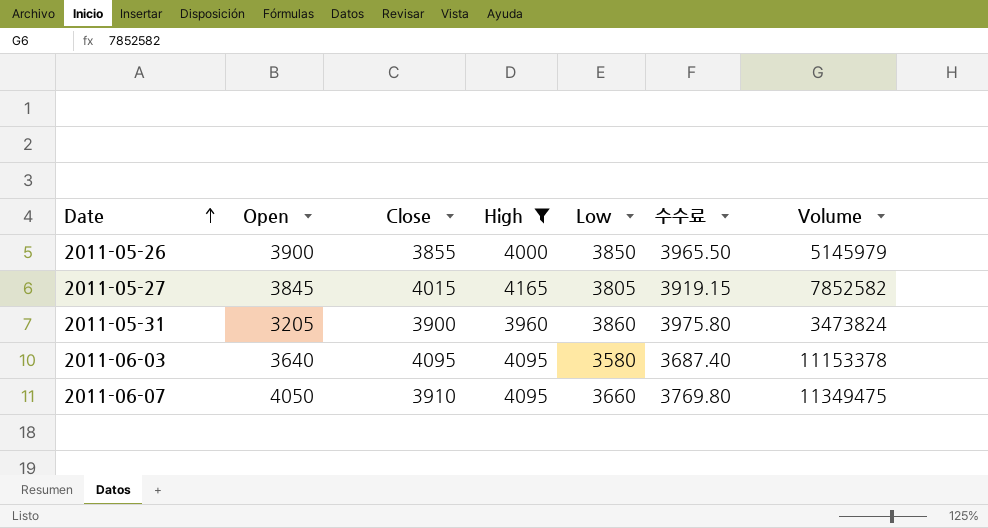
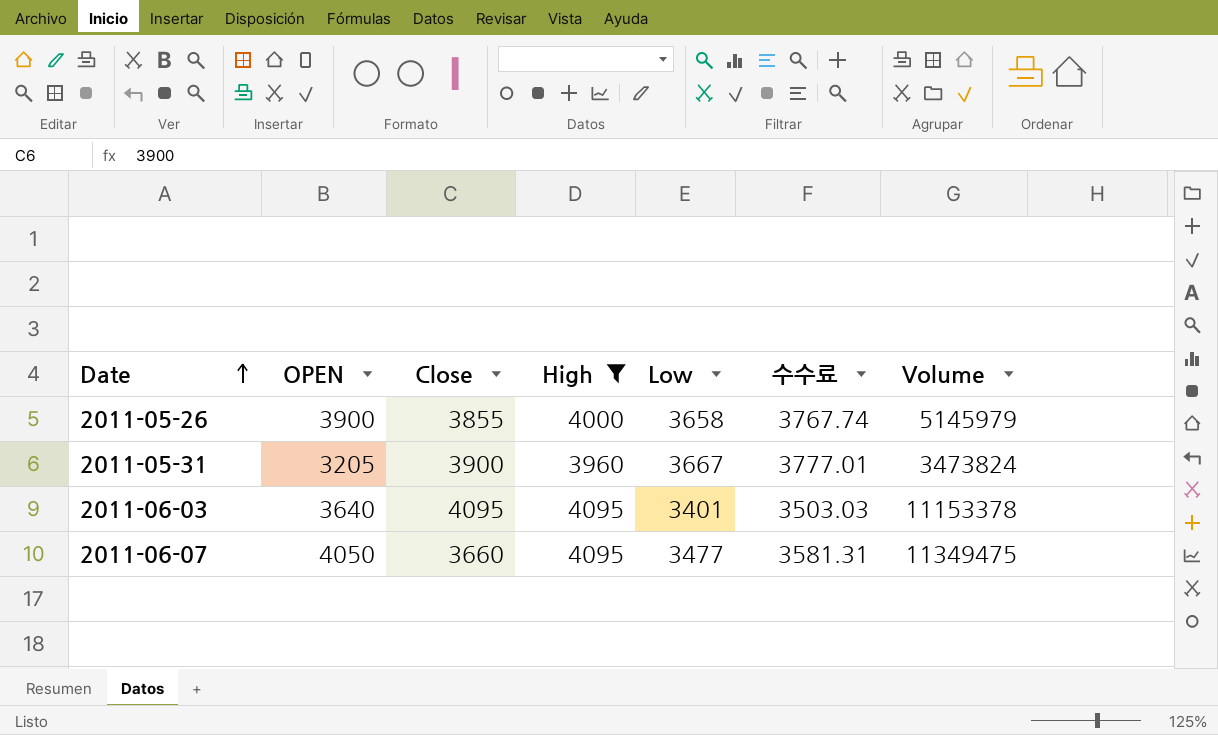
column name: Open -> OPEN
row 2011-05-27: 3845 | 4015 | 4165 | 3805 | 3919.15 | 7852582 -> none
2011-05-26 | Low: 3850 -> 3658
2011-05-26 | 수수료: 3965.50 -> 3767.74
2011-05-31 | Low: 3860 -> 3667
2011-05-31 | 수수료: 3975.80 -> 3777.01
2011-06-03 | Low: 3580 -> 3401
2011-06-03 | 수수료: 3687.40 -> 3503.03
2011-06-07 | Close: 3910 -> 3660
2011-06-07 | Low: 3660 -> 3477
2011-06-07 | 수수료: 3769.80 -> 3581.31

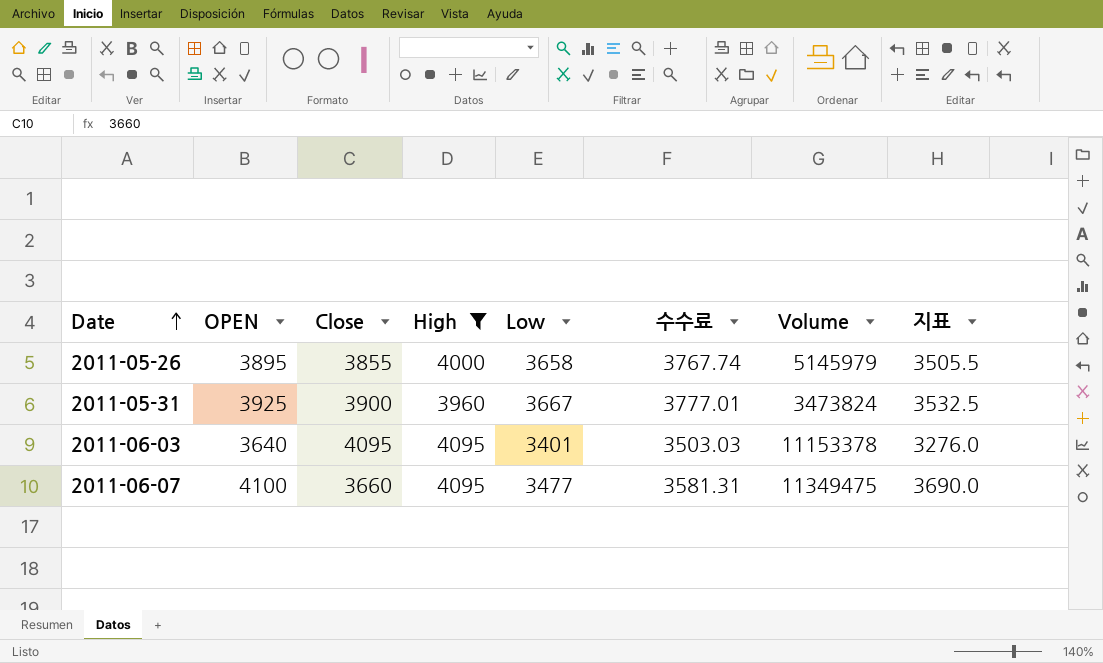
column 지표 | formula: none -> [OPEN] * 0.9
2011-05-26 | OPEN: 3900 -> 3895
2011-05-31 | OPEN: 3205 -> 3925
2011-06-07 | OPEN: 4050 -> 4100

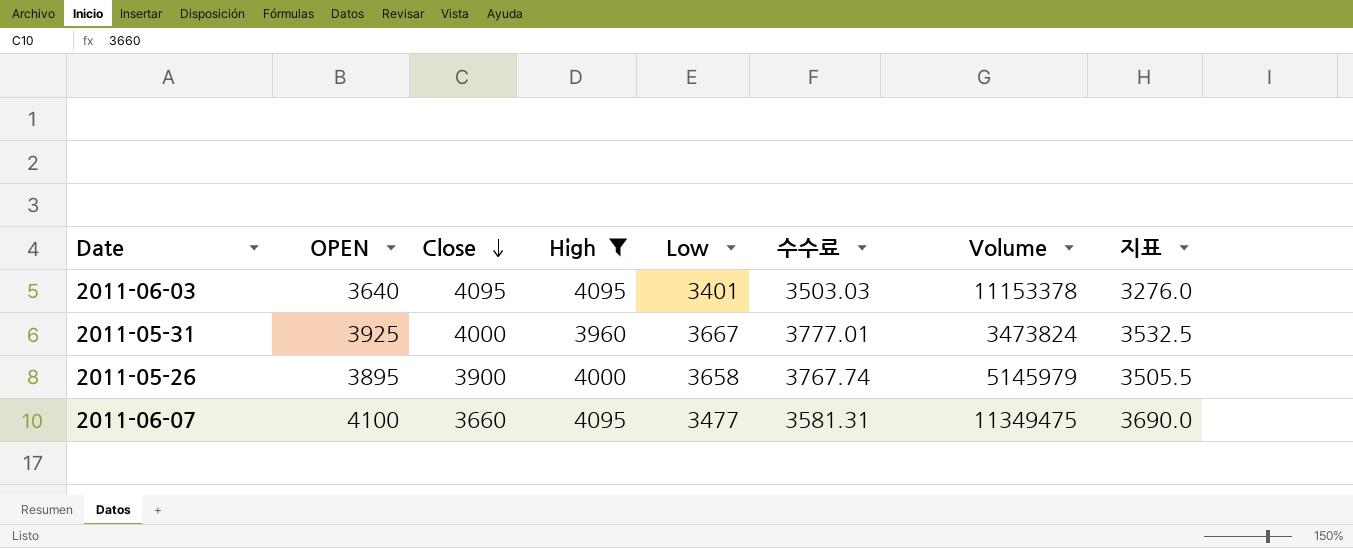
row order: Date ascending -> Close descending
2011-05-31 | Close: 3900 -> 4000
2011-05-26 | Close: 3855 -> 3900

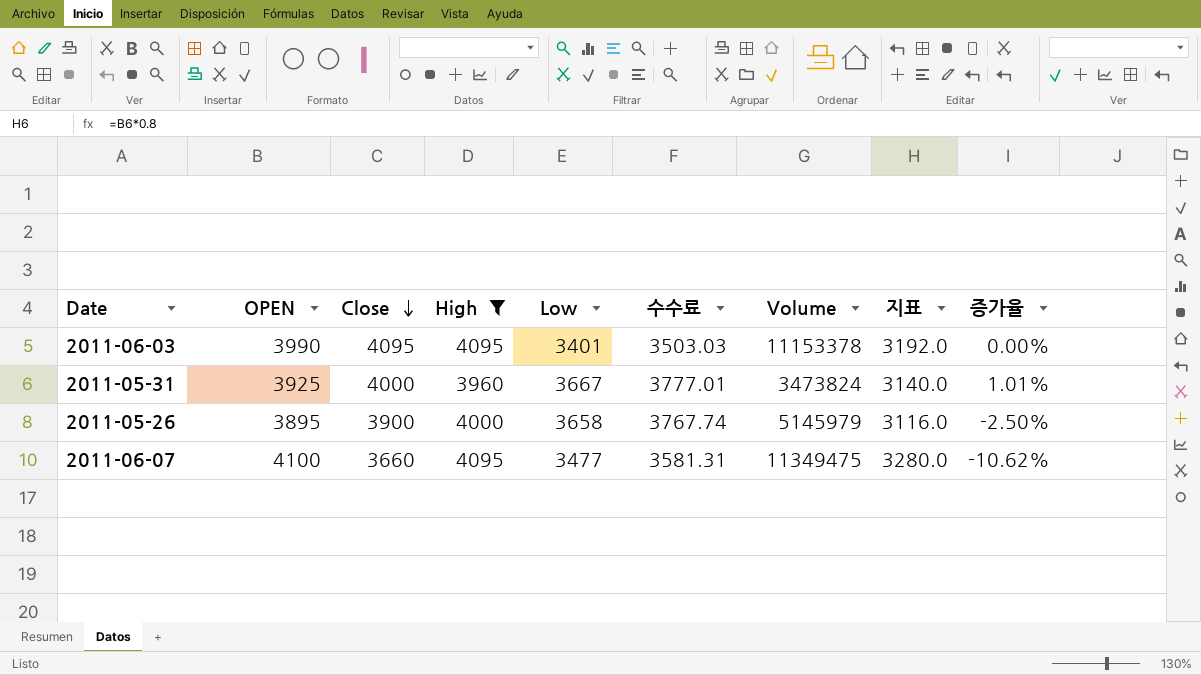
column 지표 | formula: [OPEN] * 0.9 -> [OPEN] * 0.8
column 증가율 | formula: none -> ([Close] - [High]) / [High]
2011-06-03 | OPEN: 3640 -> 3990

